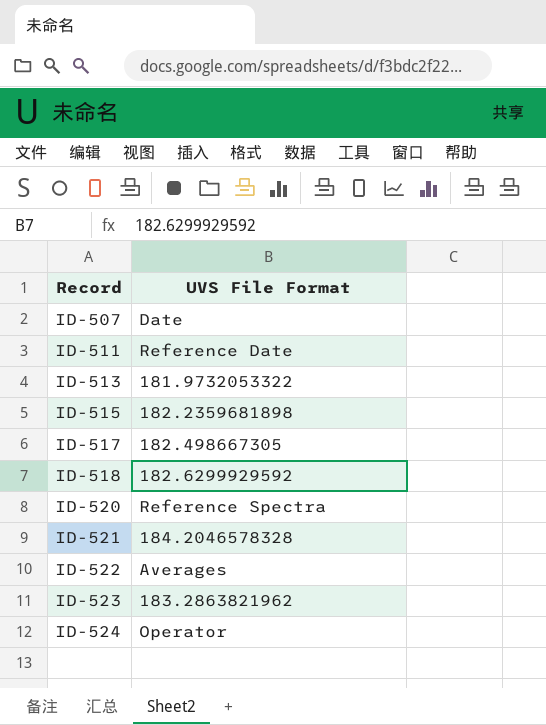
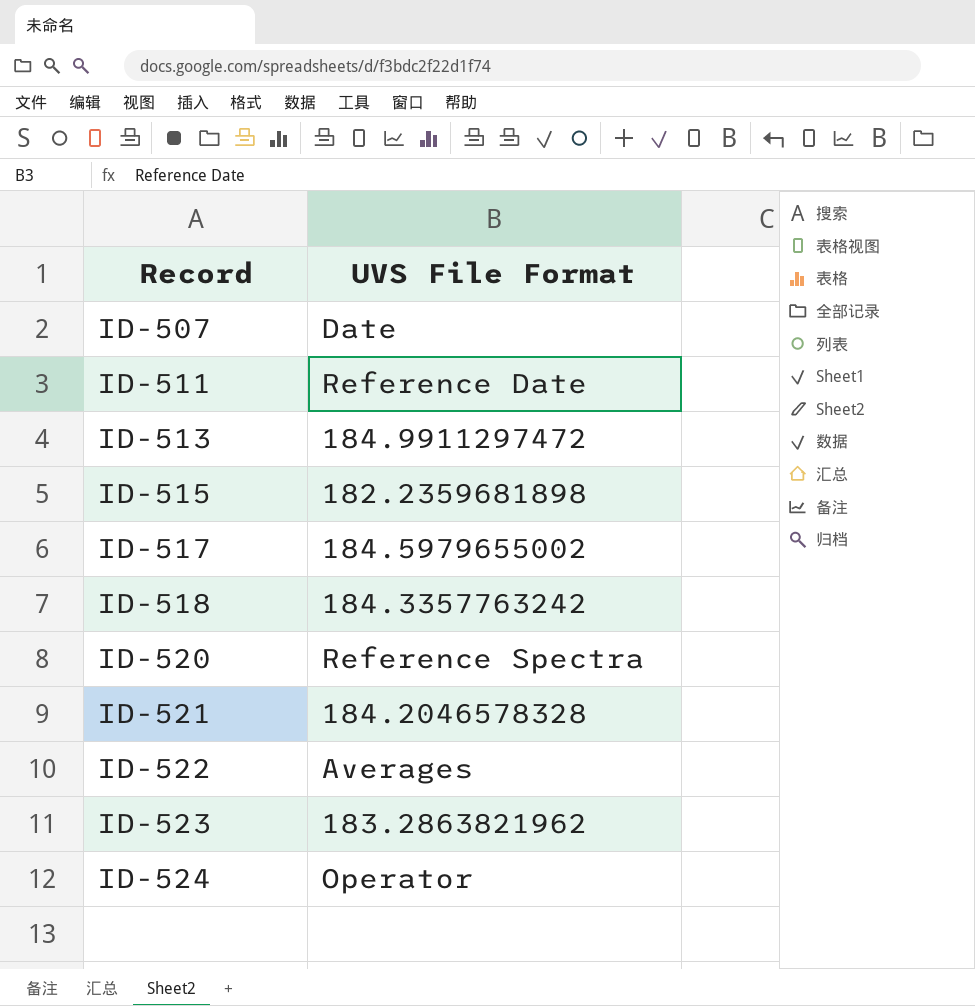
ID-513 | UVS File Format: 181.9732053322 -> 184.9911297472
ID-517 | UVS File Format: 182.498667305 -> 184.5979655002
ID-518 | UVS File Format: 182.6299929592 -> 184.3357763242

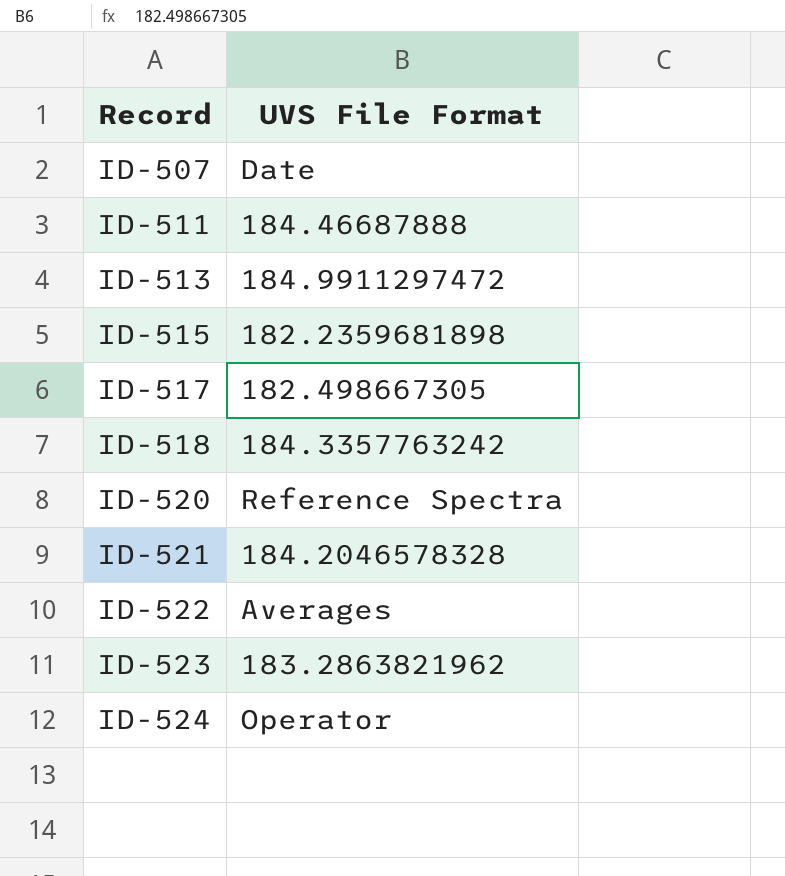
ID-511 | UVS File Format: Reference Date -> 184.46687888
ID-517 | UVS File Format: 184.5979655002 -> 182.498667305

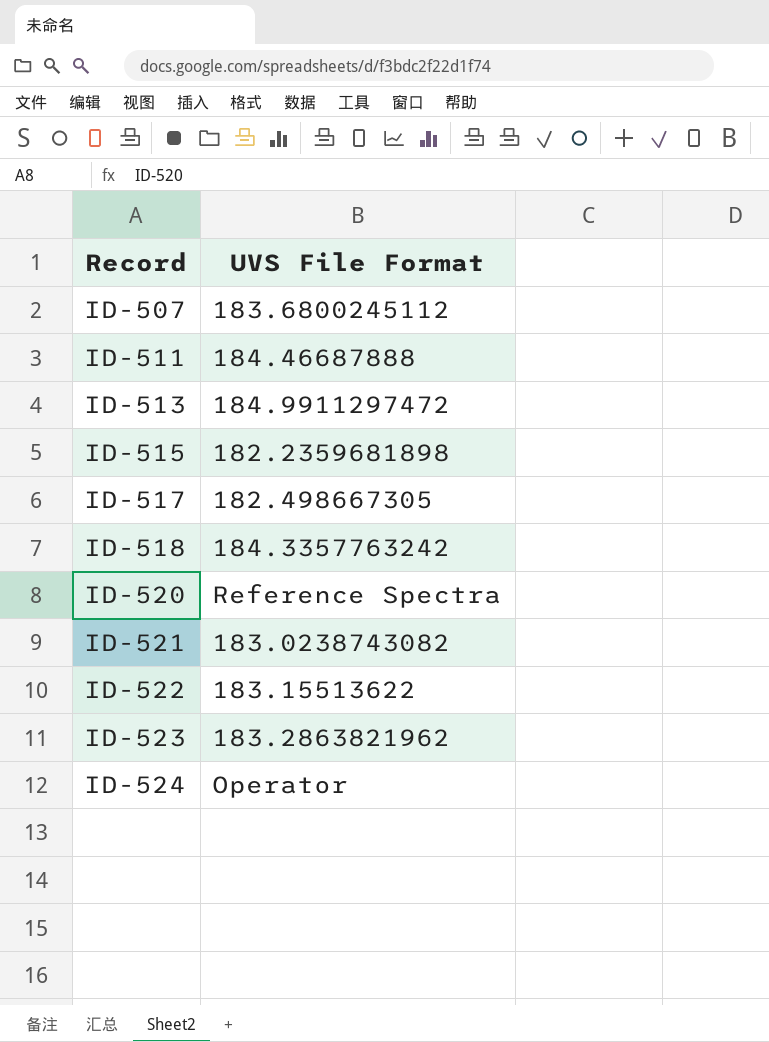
ID-507 | UVS File Format: Date -> 183.6800245112
ID-521 | UVS File Format: 184.2046578328 -> 183.0238743082
ID-522 | UVS File Format: Averages -> 183.15513622

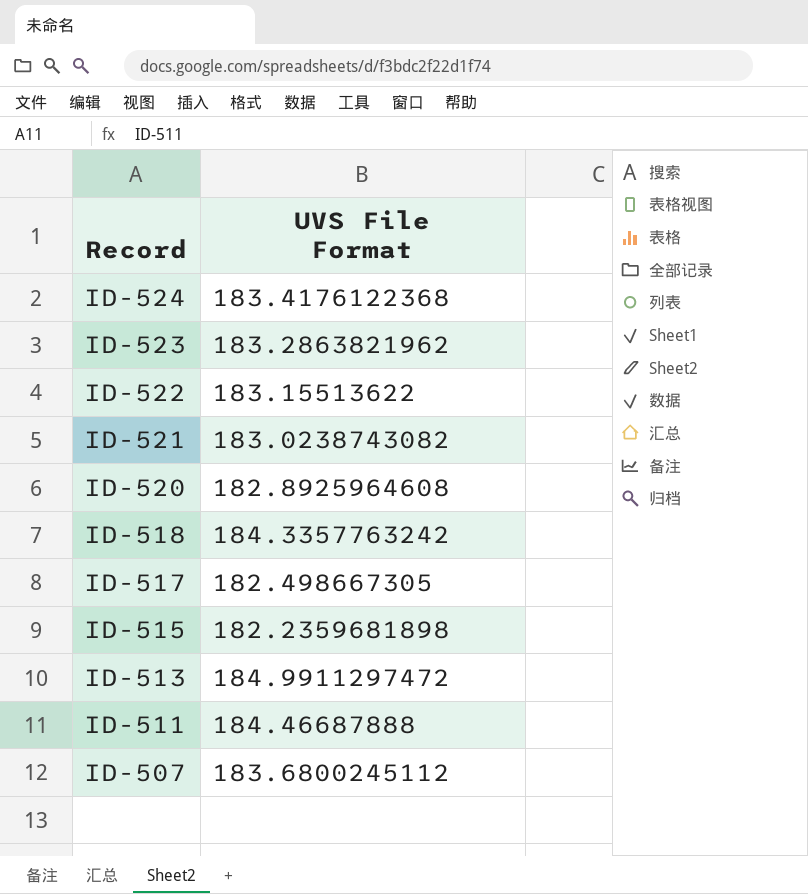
row order: Record ascending -> Record descending
ID-524 | UVS File Format: Operator -> 183.4176122368
ID-520 | UVS File Format: Reference Spectra -> 182.8925964608

